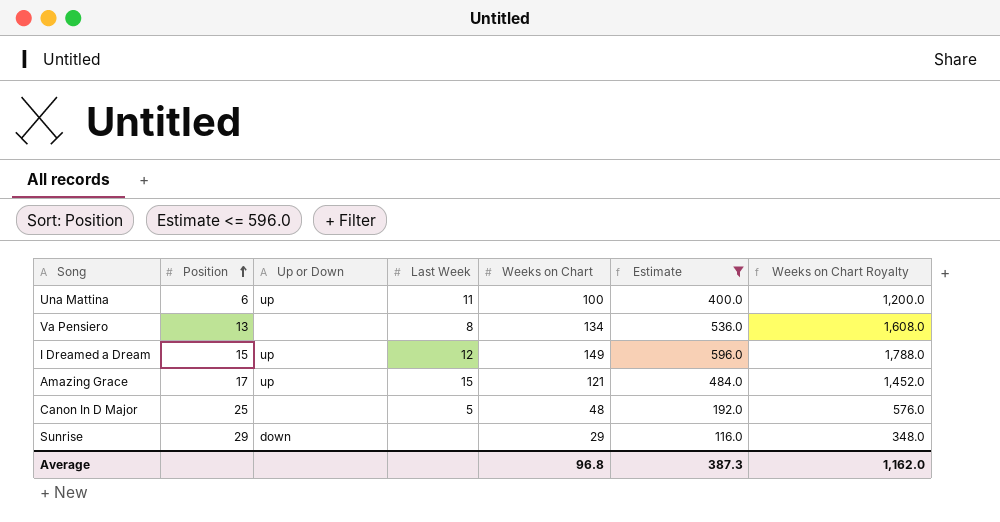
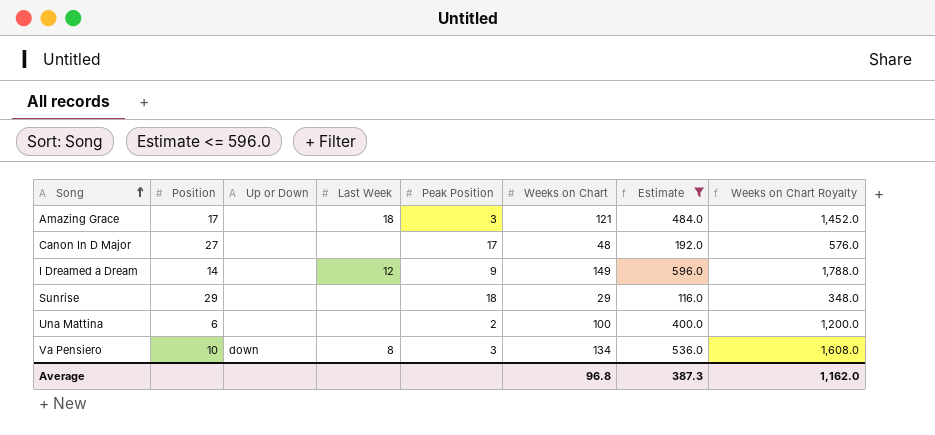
row order: Position ascending -> Song ascending
column Peak Position | position: none -> 5
Amazing Grace | Up or Down: up -> none
Amazing Grace | Last Week: 15 -> 18
Canon In D Major | Position: 25 -> 27
Canon In D Major | Last Week: 5 -> none
I Dreamed a Dream | Position: 15 -> 14
I Dreamed a Dream | Up or Down: up -> none
Sunrise | Up or Down: down -> none
Una Mattina | Up or Down: up -> none
Una Mattina | Last Week: 11 -> none
Va Pensiero | Position: 13 -> 10
Va Pensiero | Up or Down: none -> down

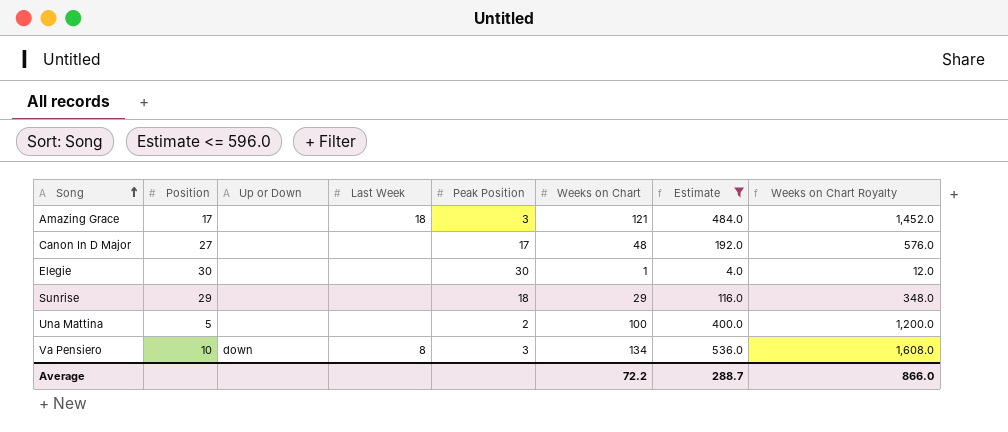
row I Dreamed a Dream: 14 | none | 12 | 9 | 149 | 596.0 | 1,788.0 -> none
row Elegie: none -> 30 | none | none | 30 | 1 | 4.0 | 12.0
Una Mattina | Position: 6 -> 5
Average | Weeks on Chart: 96.8 -> 72.2
Average | Estimate: 387.3 -> 288.7
Average | Weeks on Chart Royalty: 1,162.0 -> 866.0

